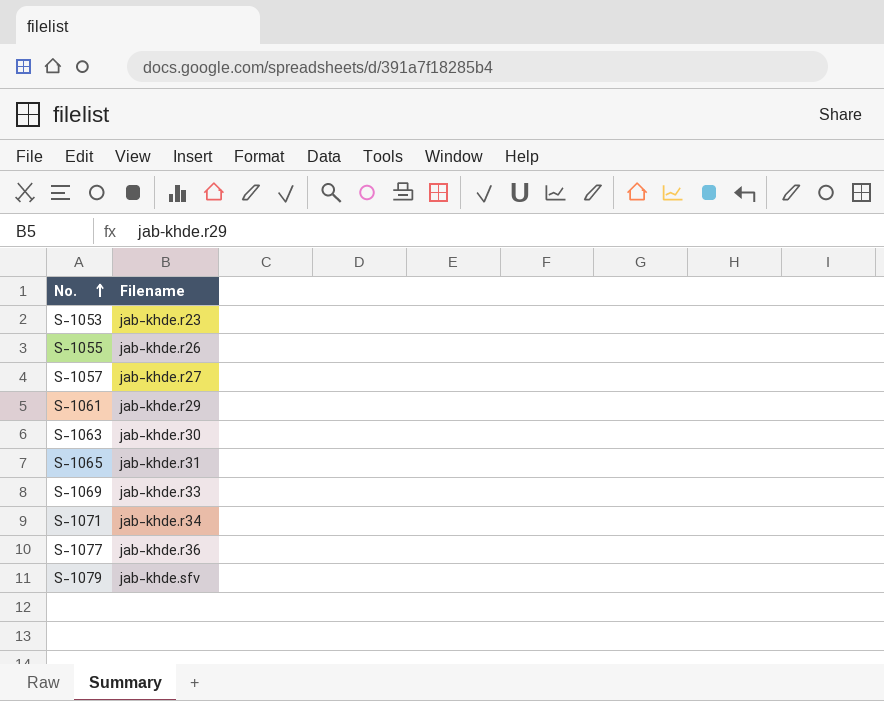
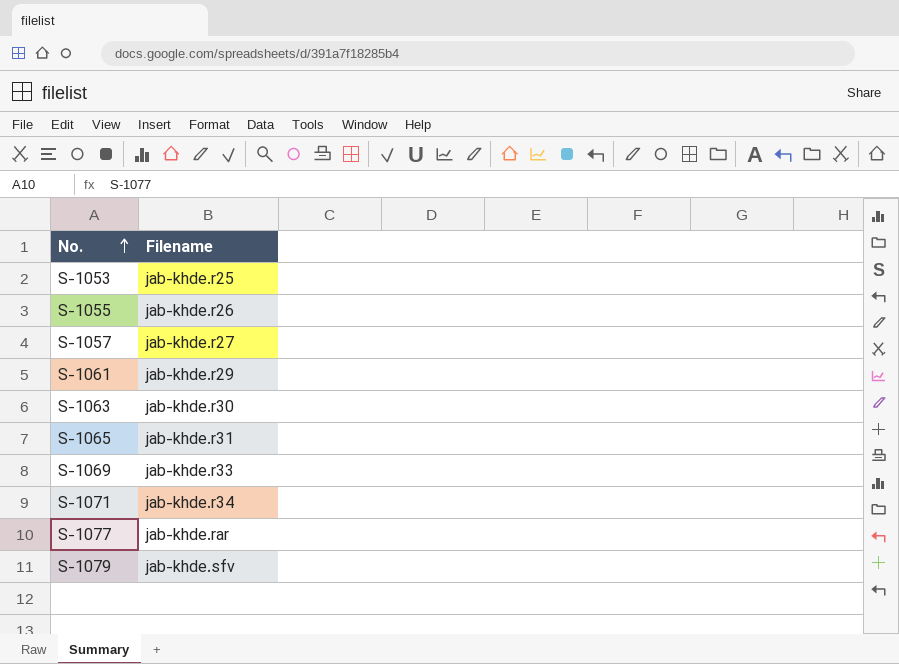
S-1053 | Filename: jab-khde.r23 -> jab-khde.r25
S-1077 | Filename: jab-khde.r36 -> jab-khde.rar

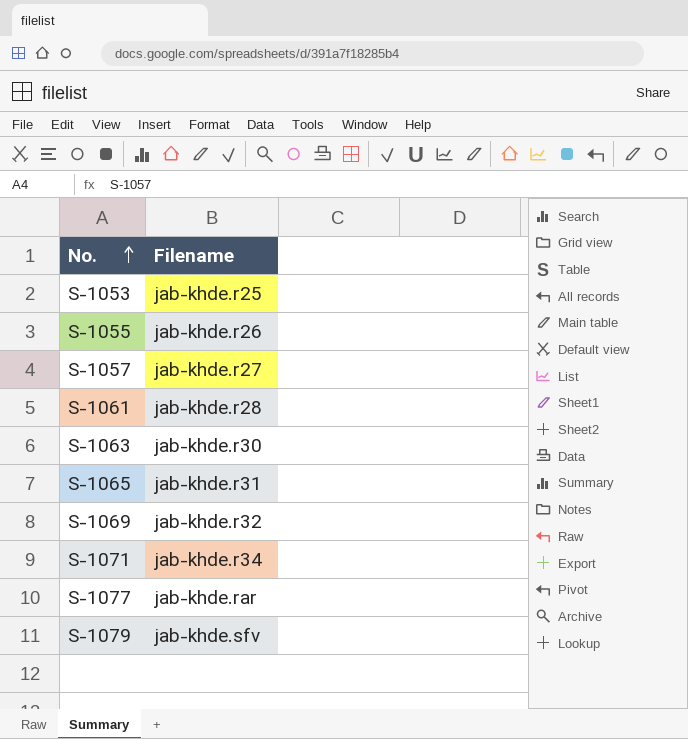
S-1061 | Filename: jab-khde.r29 -> jab-khde.r28
S-1069 | Filename: jab-khde.r33 -> jab-khde.r32

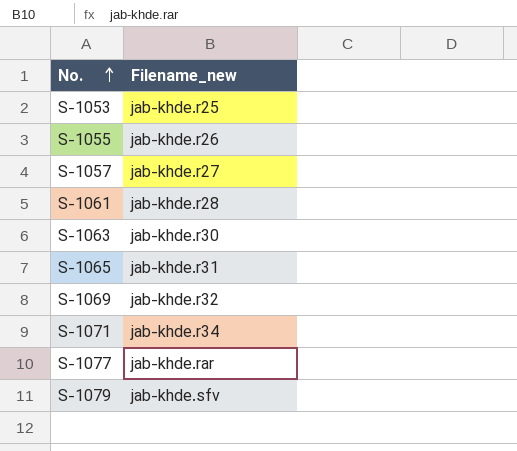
column name: Filename -> Filename_new

